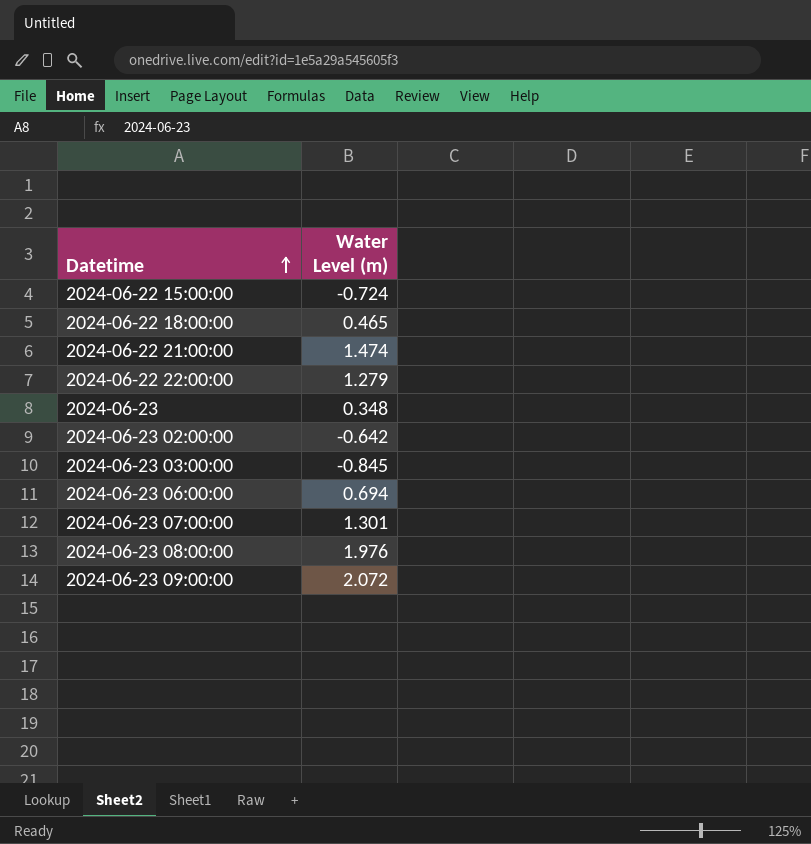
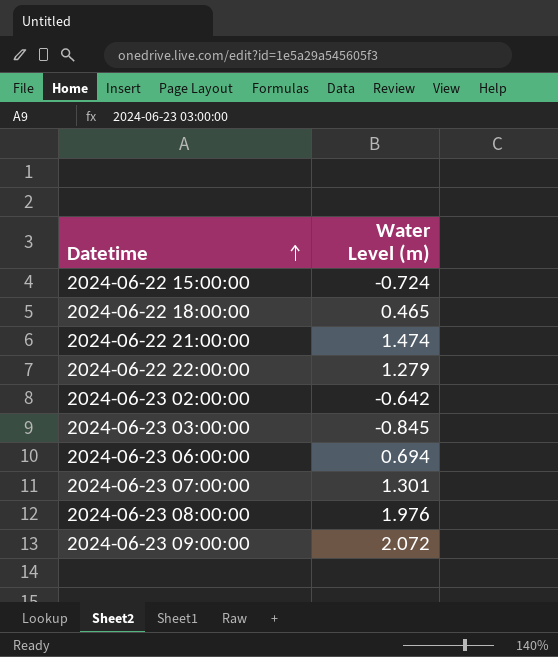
row 2024-06-23: 0.348 -> none

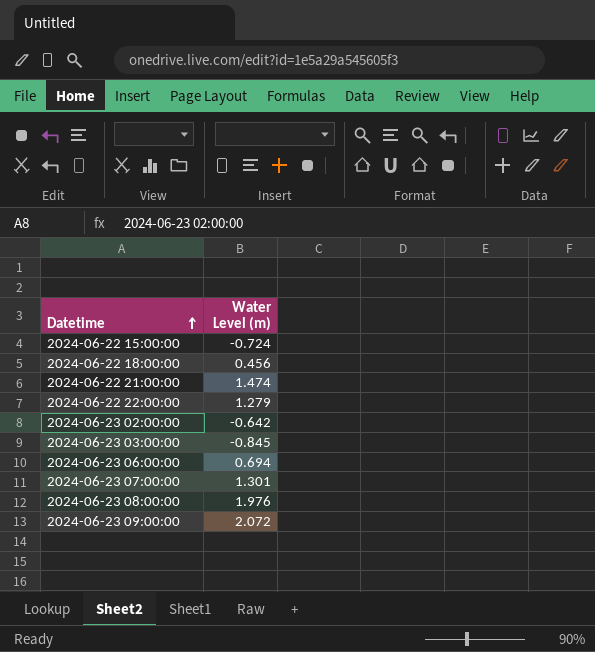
2024-06-22 18:00:00 | Water Level (m): 0.465 -> 0.456

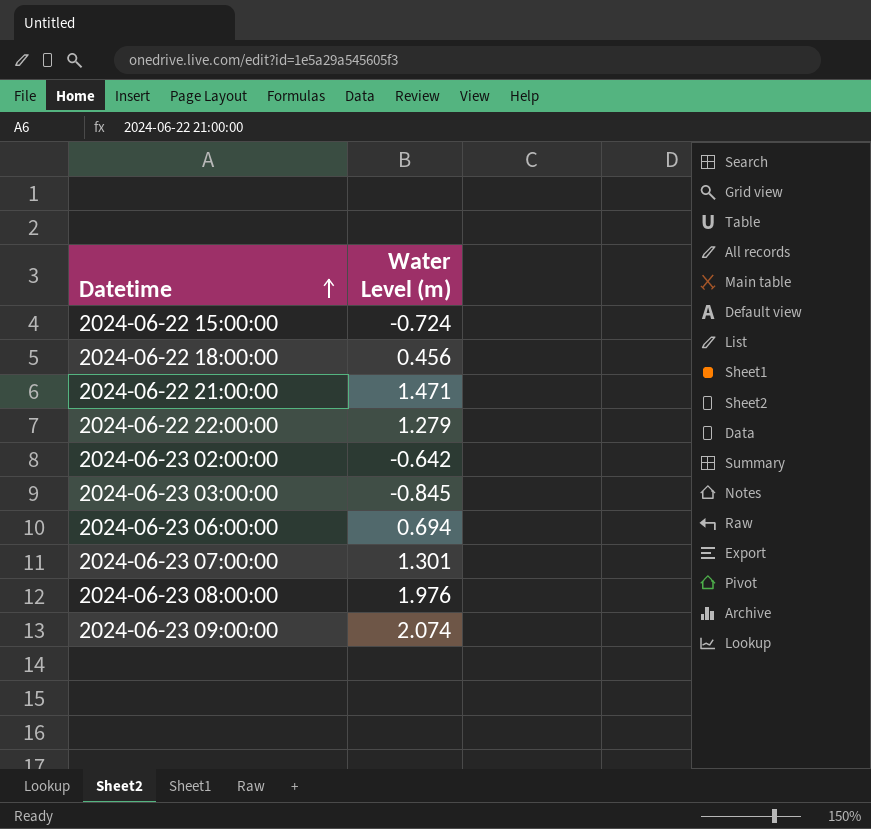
2024-06-22 21:00:00 | Water Level (m): 1.474 -> 1.471
2024-06-23 09:00:00 | Water Level (m): 2.072 -> 2.074

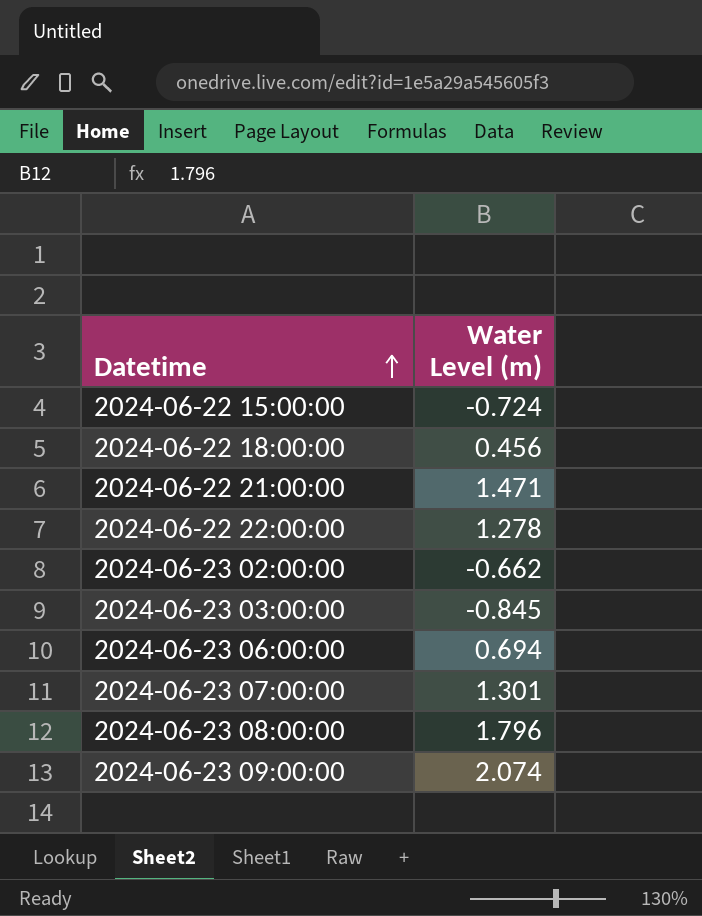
2024-06-22 22:00:00 | Water Level (m): 1.279 -> 1.278
2024-06-23 02:00:00 | Water Level (m): -0.642 -> -0.662
2024-06-23 08:00:00 | Water Level (m): 1.976 -> 1.796

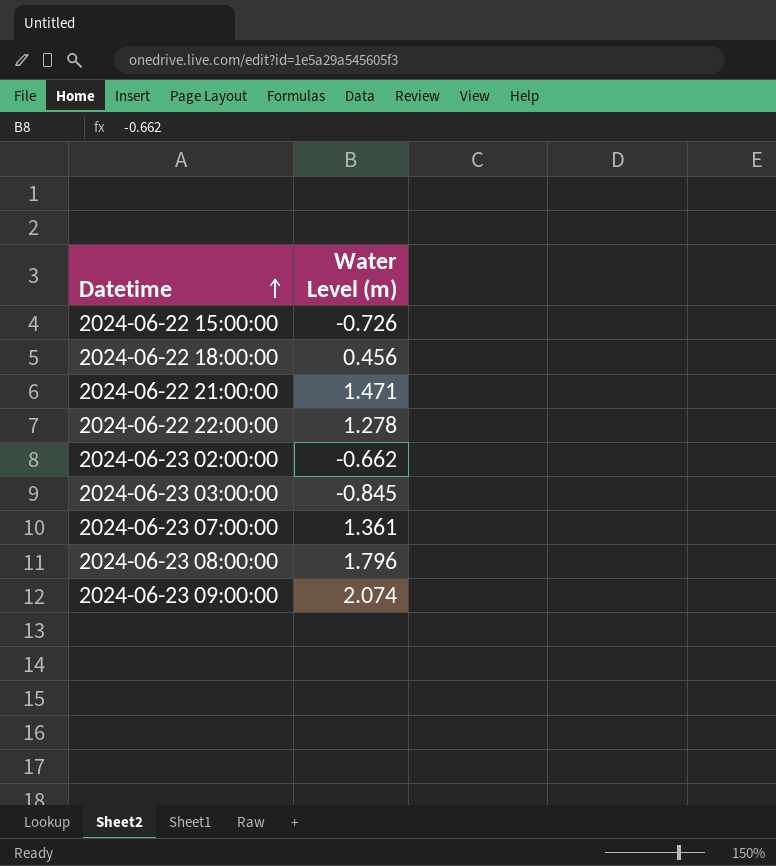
row 2024-06-23 06:00:00: 0.694 -> none
2024-06-22 15:00:00 | Water Level (m): -0.724 -> -0.726
2024-06-23 07:00:00 | Water Level (m): 1.301 -> 1.361

